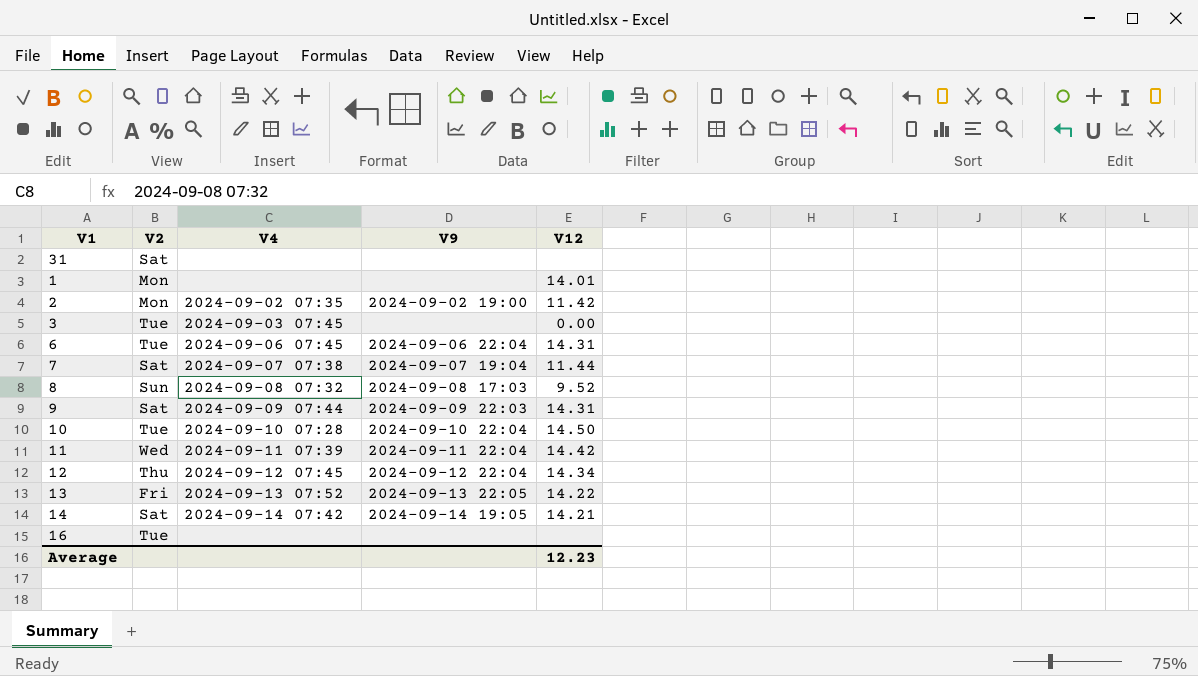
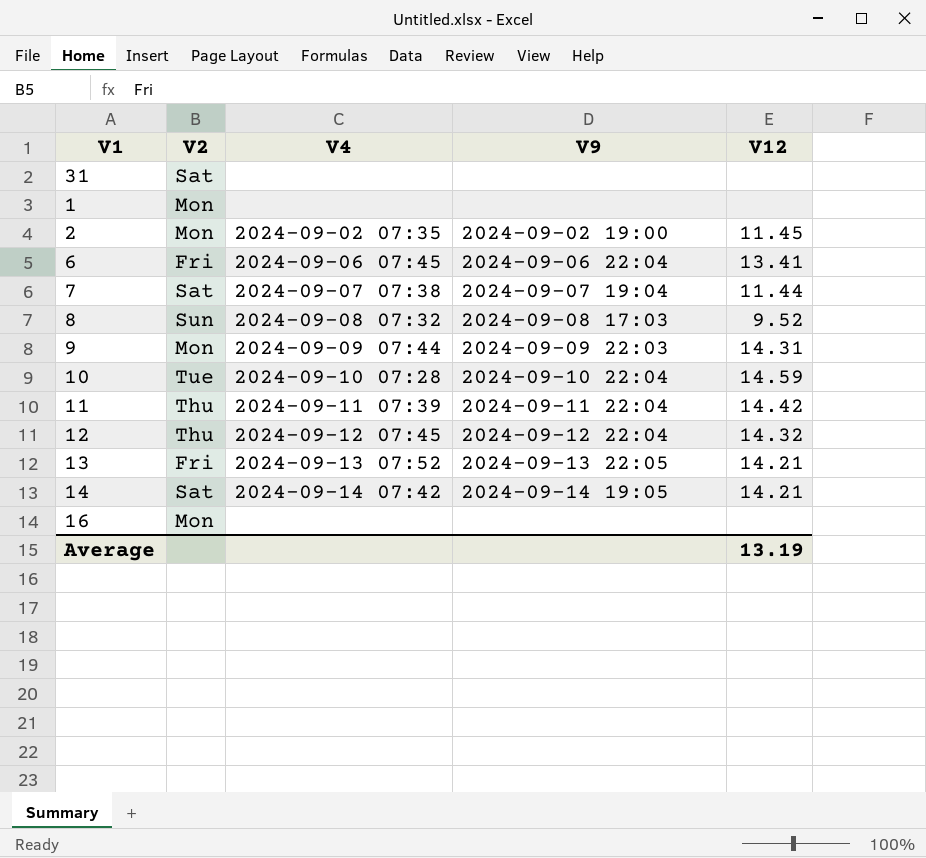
row 3: Tue | 2024-09-03 07:45 | none | 0.00 -> none
1 | V12: 14.01 -> none
2 | V12: 11.42 -> 11.45
6 | V2: Tue -> Fri
6 | V12: 14.31 -> 13.41
9 | V2: Sat -> Mon
10 | V12: 14.50 -> 14.59
11 | V2: Wed -> Thu
12 | V12: 14.34 -> 14.32
13 | V12: 14.22 -> 14.21
16 | V2: Tue -> Mon
Average | V12: 12.23 -> 13.19

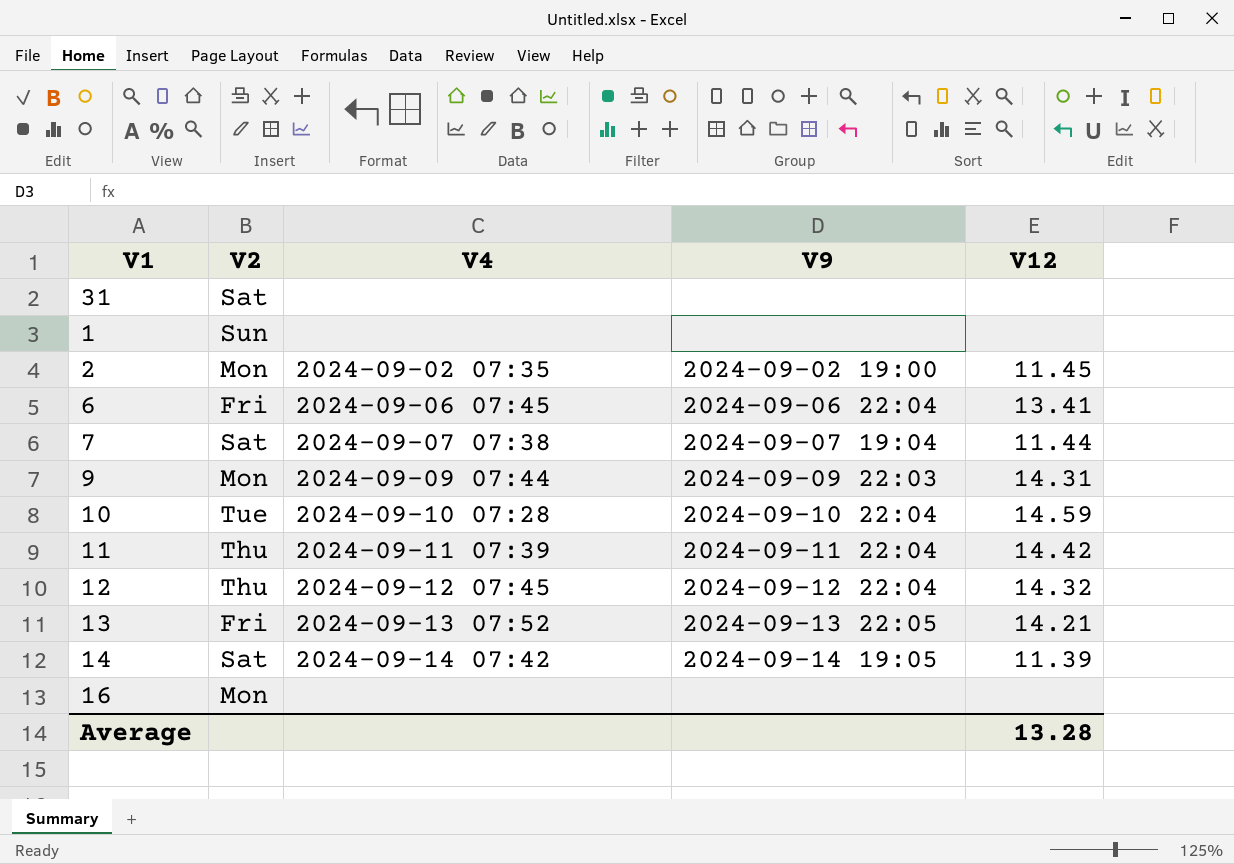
row 8: Sun | 2024-09-08 07:32 | 2024-09-08 17:03 | 9.52 -> none
1 | V2: Mon -> Sun
14 | V12: 14.21 -> 11.39
Average | V12: 13.19 -> 13.28

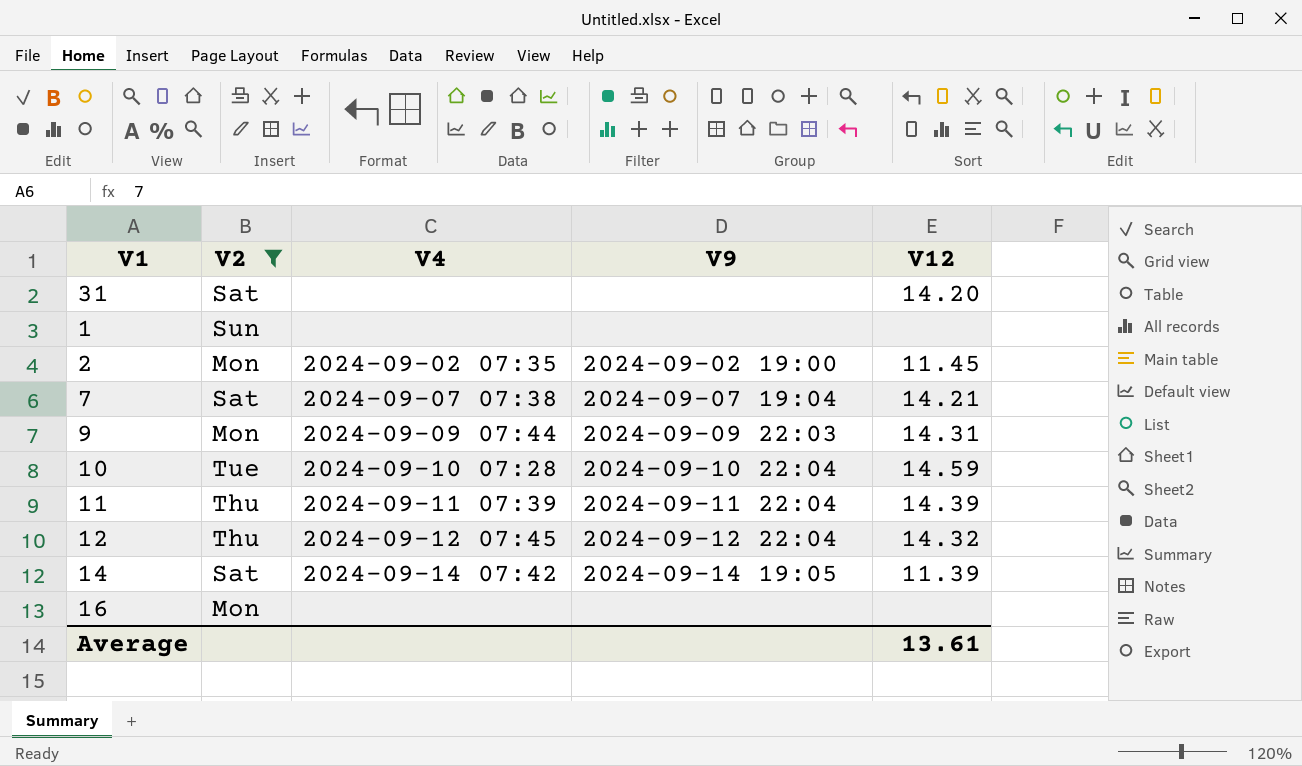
filter: none -> V2 != Fri
31 | V12: none -> 14.20
7 | V12: 11.44 -> 14.21
11 | V12: 14.42 -> 14.39
Average | V12: 13.28 -> 13.61

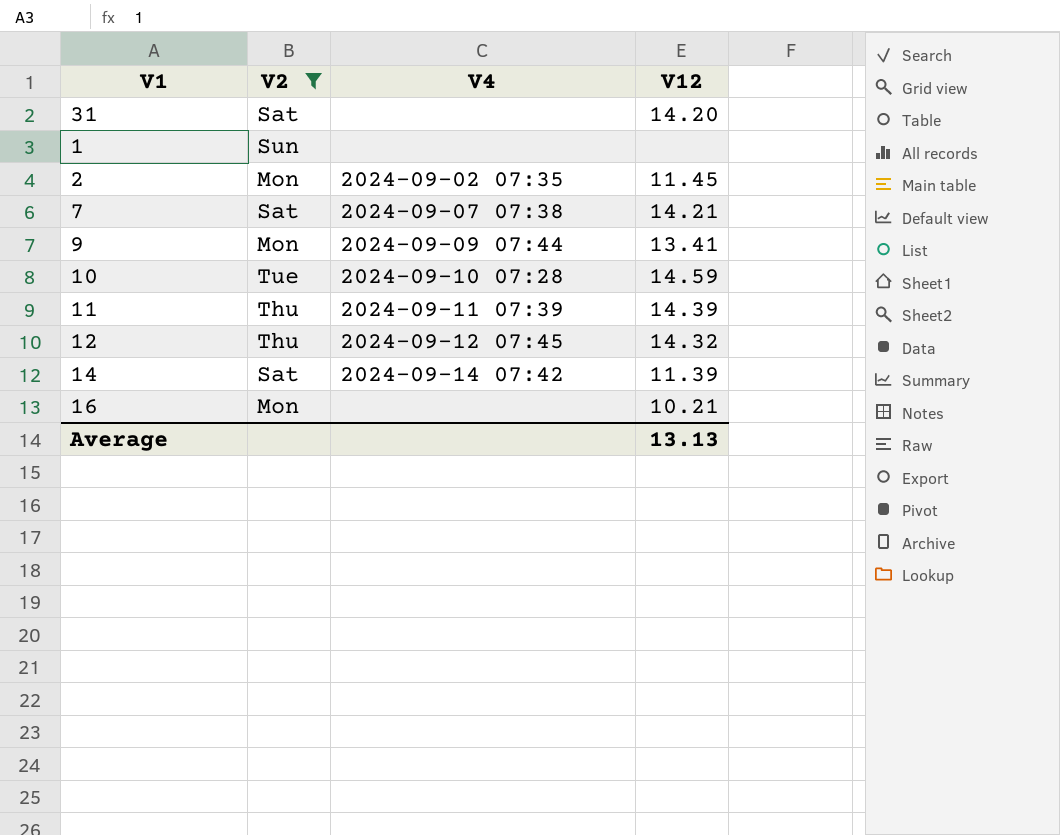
column V9 | position: 4 -> none
9 | V12: 14.31 -> 13.41
16 | V12: none -> 10.21
Average | V12: 13.61 -> 13.13

